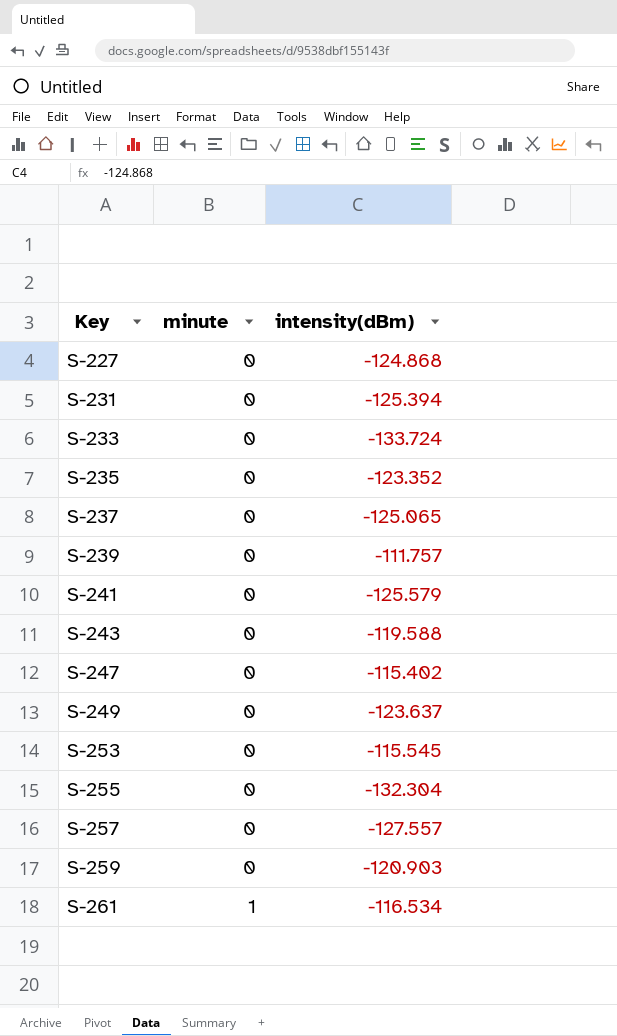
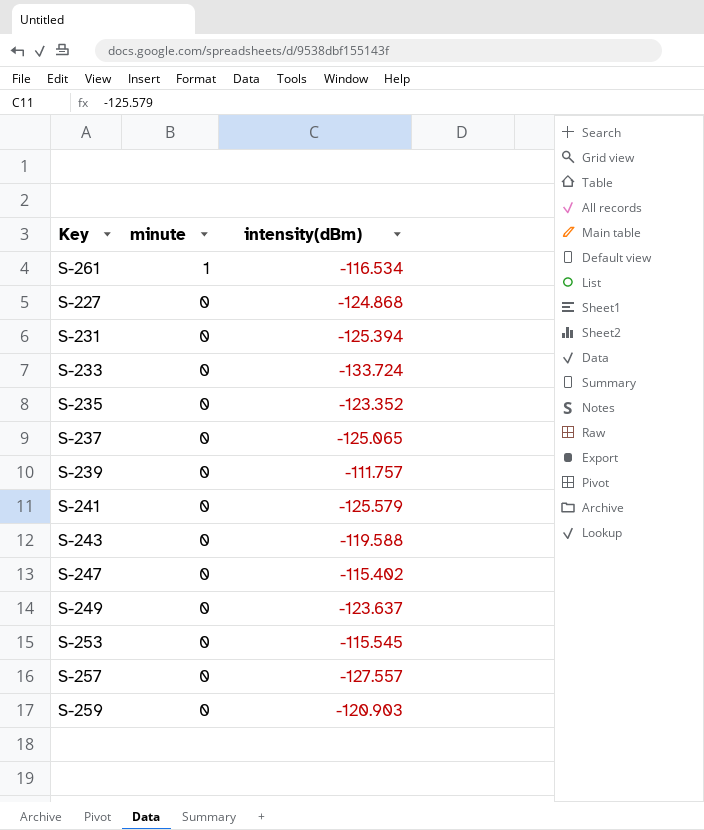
row order: Key ascending -> minute descending
row S-255: 0 | -132.304 -> none

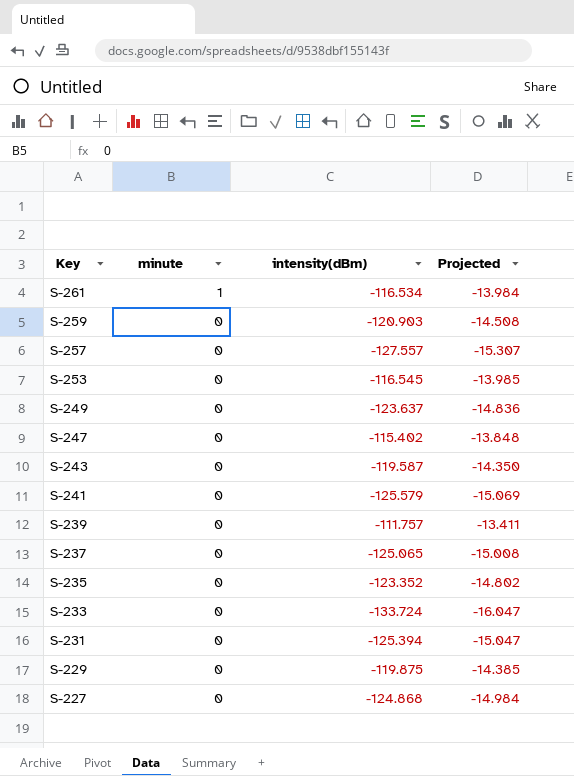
row order: minute descending -> Key descending
column Projected | formula: none -> [intensity(dBm)] * 0.12
S-253 | intensity(dBm): -115.545 -> -116.545
S-243 | intensity(dBm): -119.588 -> -119.587
row S-229: none -> 0 | -119.875 | -14.385

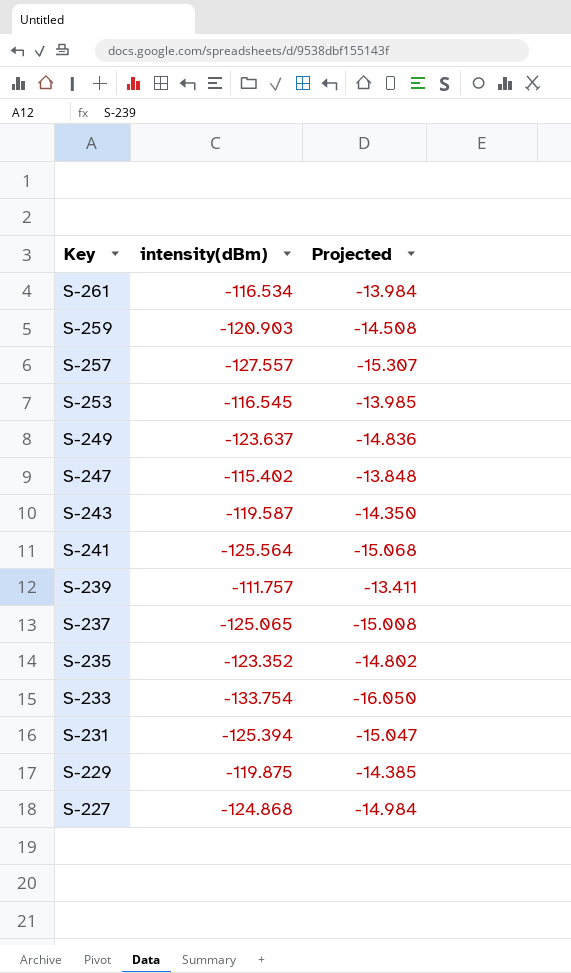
column minute | position: 2 -> none
S-241 | intensity(dBm): -125.579 -> -125.564
S-241 | Projected: -15.069 -> -15.068
S-233 | intensity(dBm): -133.724 -> -133.754
S-233 | Projected: -16.047 -> -16.050

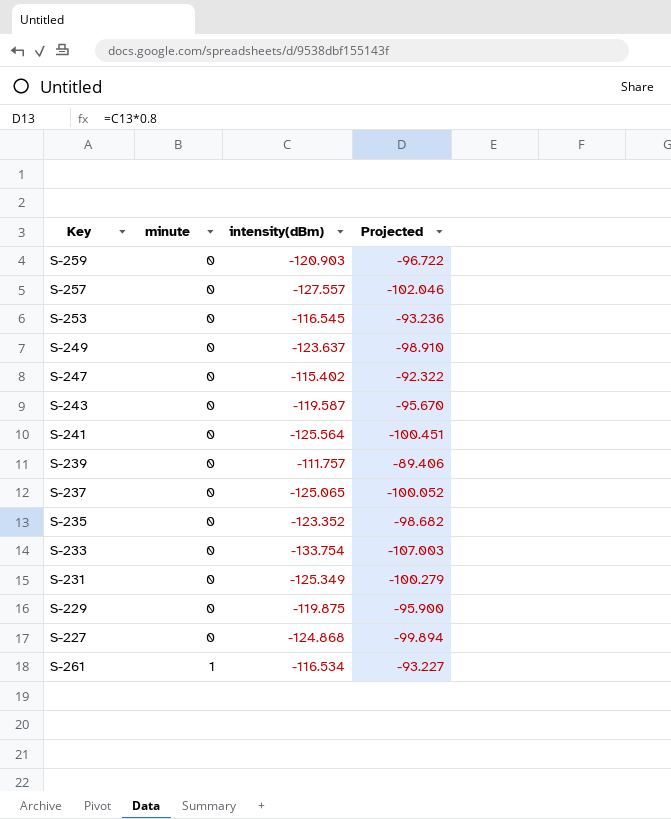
row order: Key descending -> minute ascending
column minute | position: none -> 2
column Projected | formula: [intensity(dBm)] * 0.12 -> [intensity(dBm)] * 0.8
S-231 | intensity(dBm): -125.394 -> -125.349

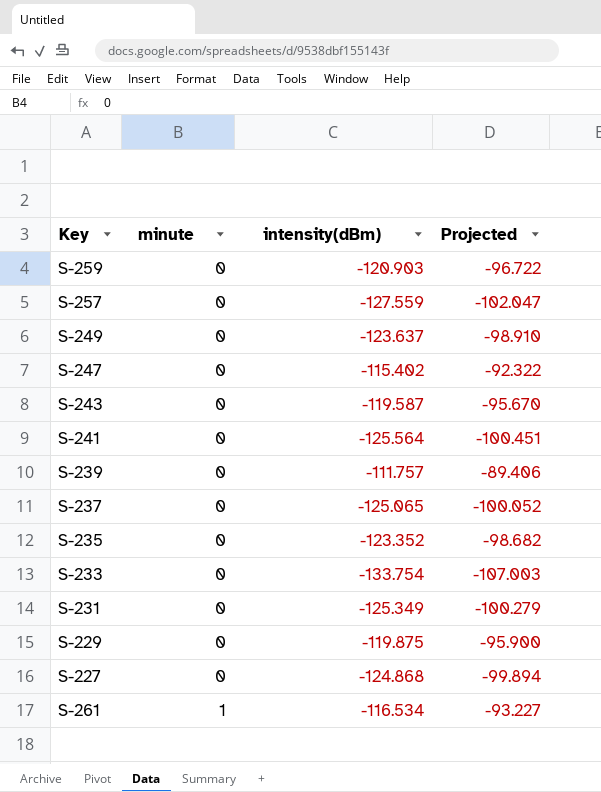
row S-253: 0 | -116.545 | -93.236 -> none
S-257 | intensity(dBm): -127.557 -> -127.559
S-257 | Projected: -102.046 -> -102.047

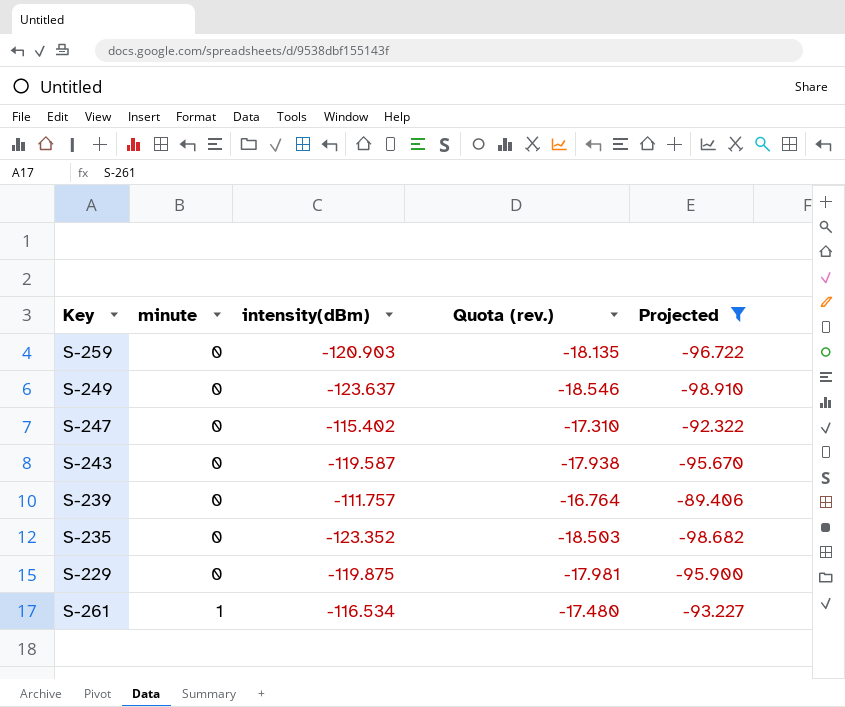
filter: none -> Projected >= -98.910
column Quota (rev.) | formula: none -> [intensity(dBm)] * 0.15

